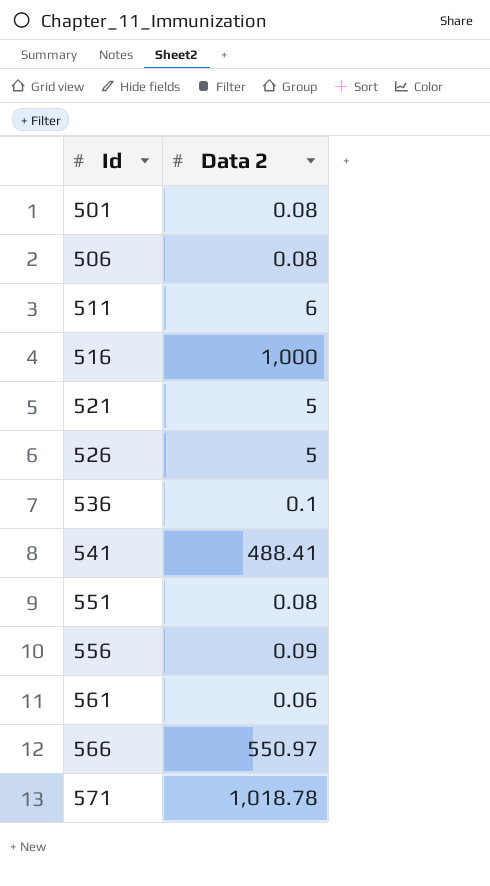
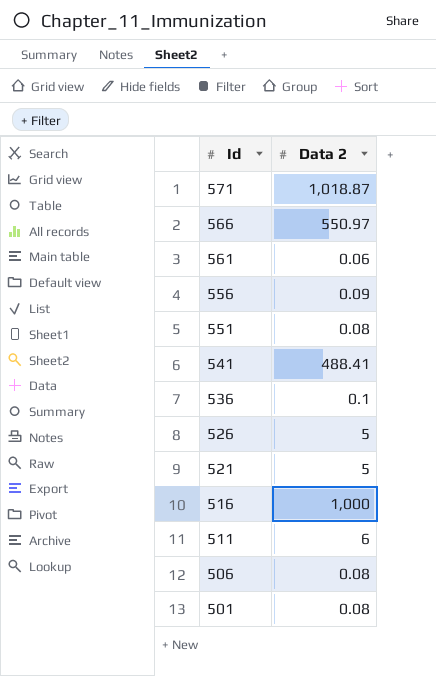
row order: Id ascending -> Id descending
571 | Data 2: 1,018.78 -> 1,018.87

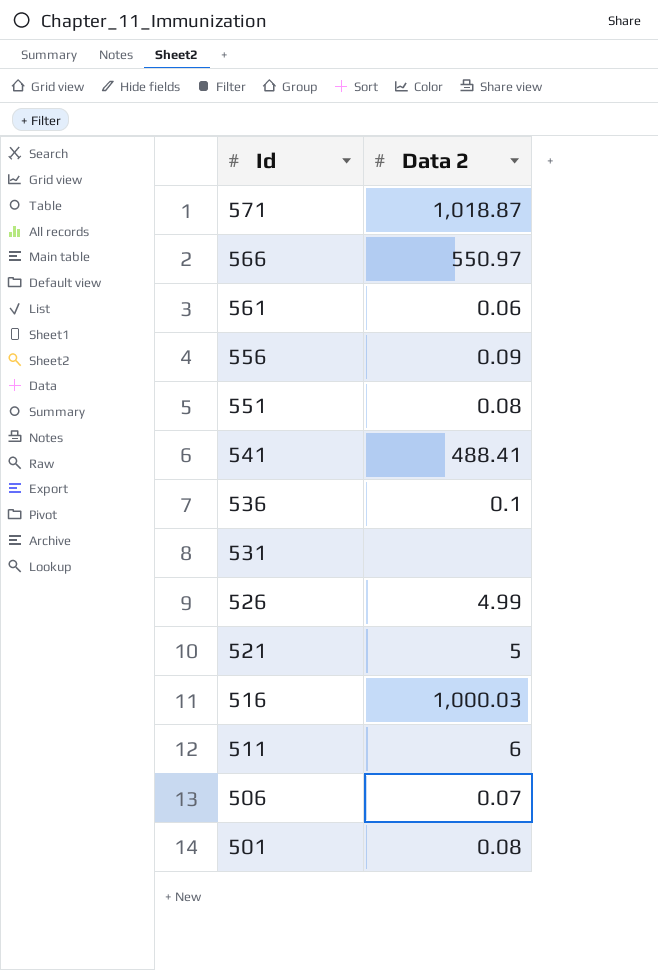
row 531: none -> none
526 | Data 2: 5 -> 4.99
516 | Data 2: 1,000 -> 1,000.03
506 | Data 2: 0.08 -> 0.07

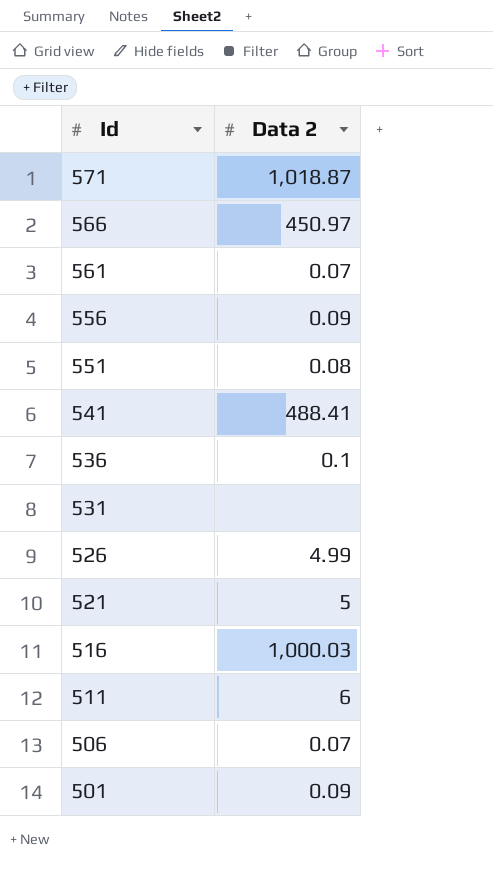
566 | Data 2: 550.97 -> 450.97
561 | Data 2: 0.06 -> 0.07
501 | Data 2: 0.08 -> 0.09

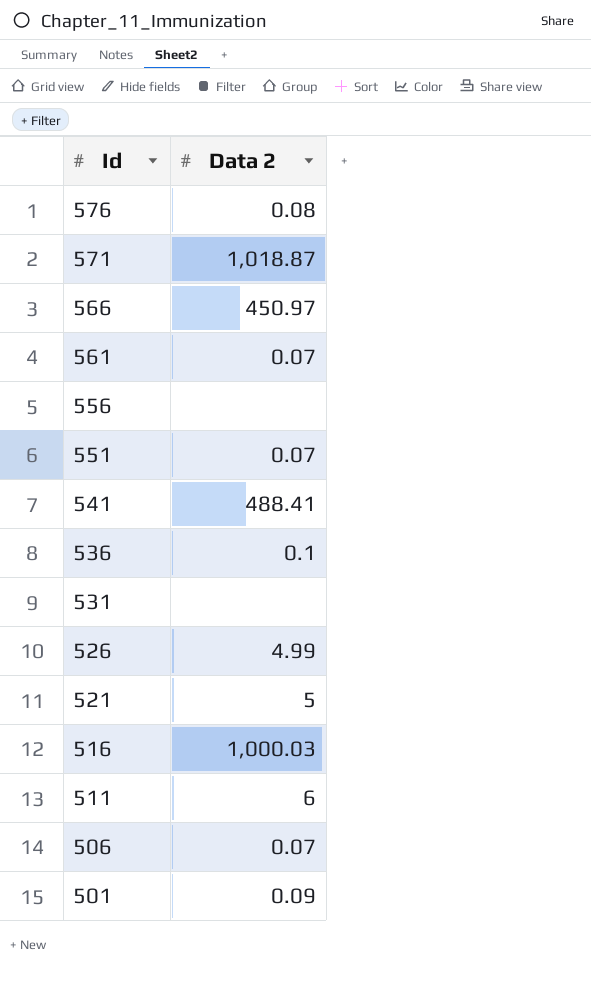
row 576: none -> 0.08
556 | Data 2: 0.09 -> none
551 | Data 2: 0.08 -> 0.07

